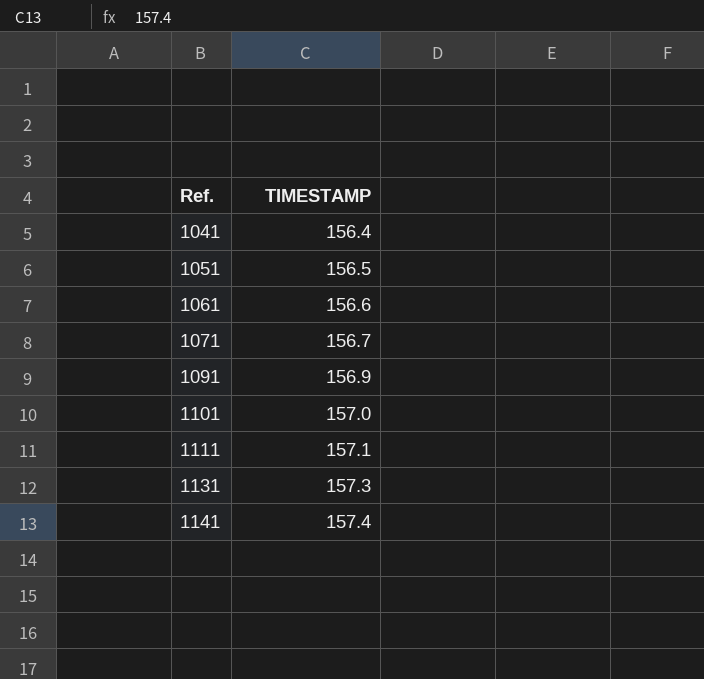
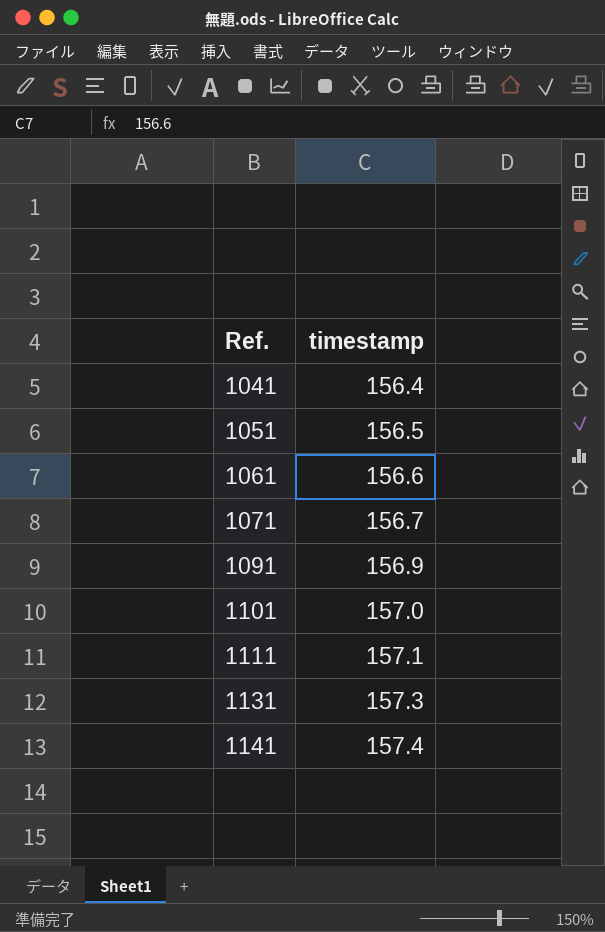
column name: TIMESTAMP -> timestamp

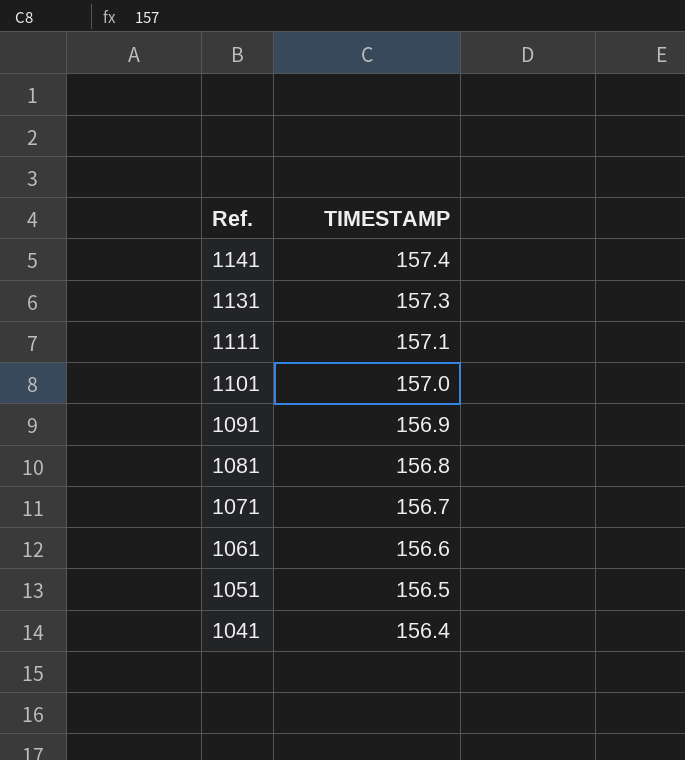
row order: Ref. ascending -> Ref. descending
column name: timestamp -> TIMESTAMP
row 1081: none -> 156.8

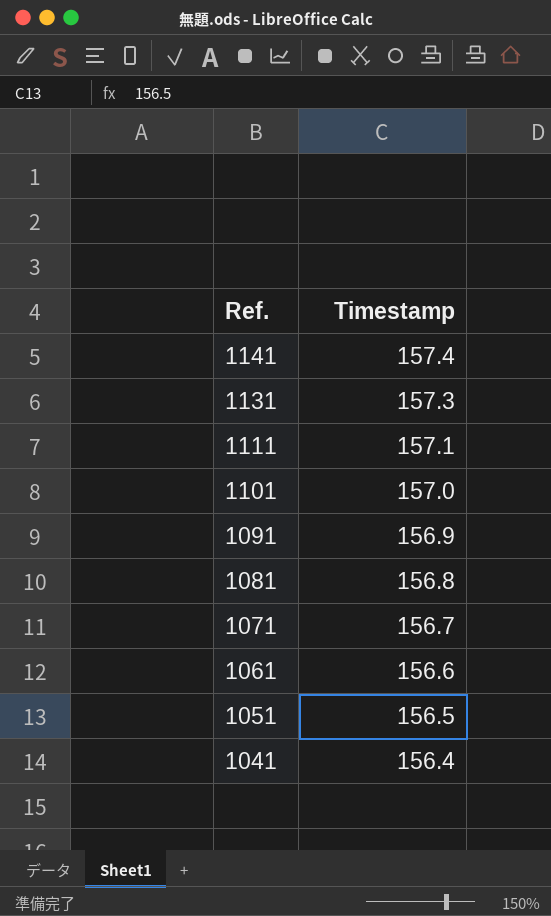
column name: TIMESTAMP -> Timestamp

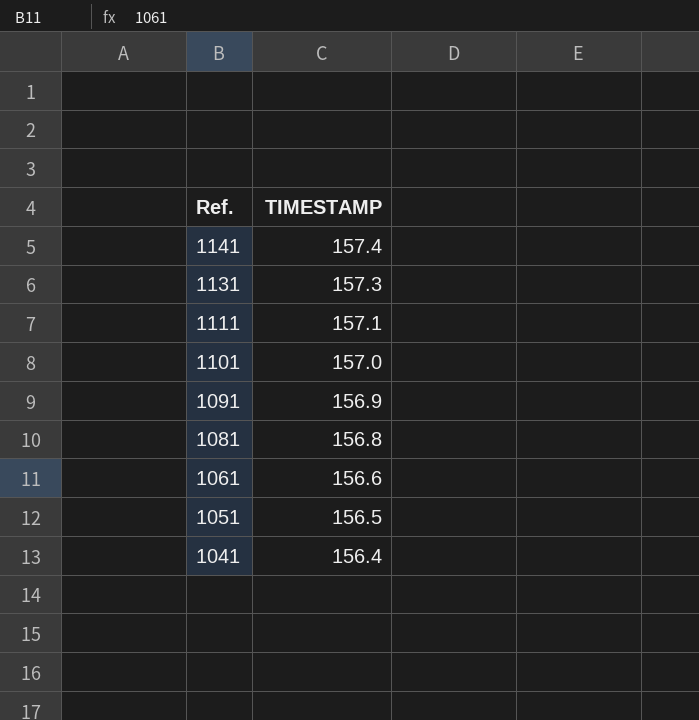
column name: Timestamp -> TIMESTAMP
row 1071: 156.7 -> none

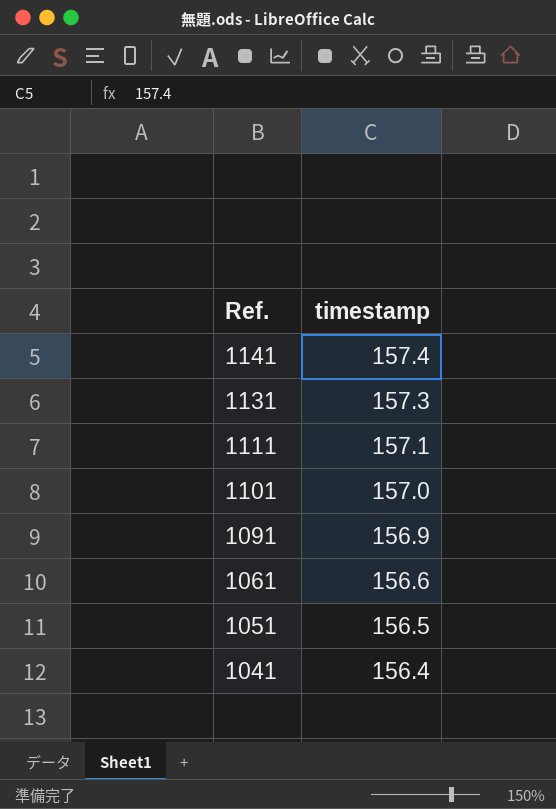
column name: TIMESTAMP -> timestamp
row 1081: 156.8 -> none

